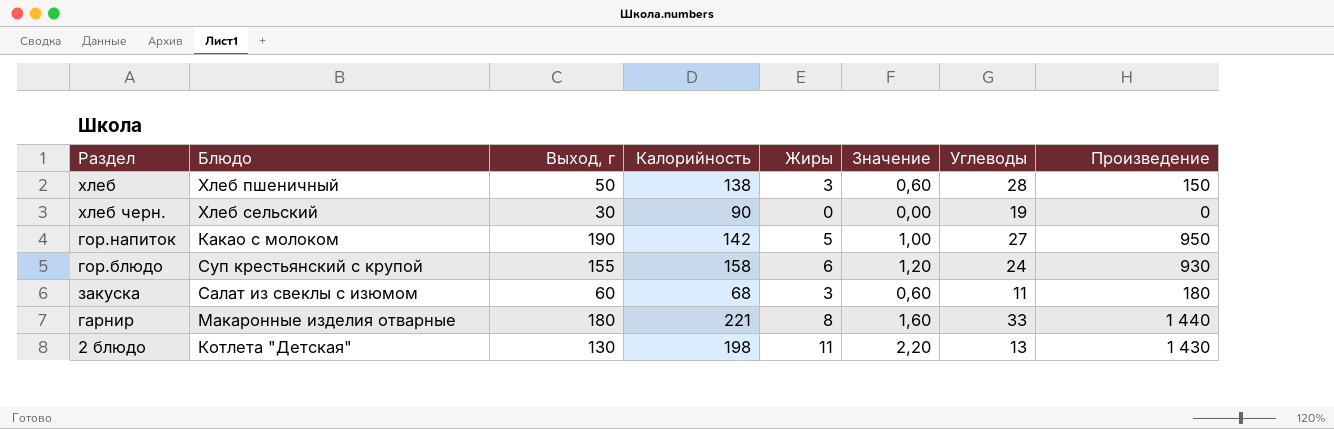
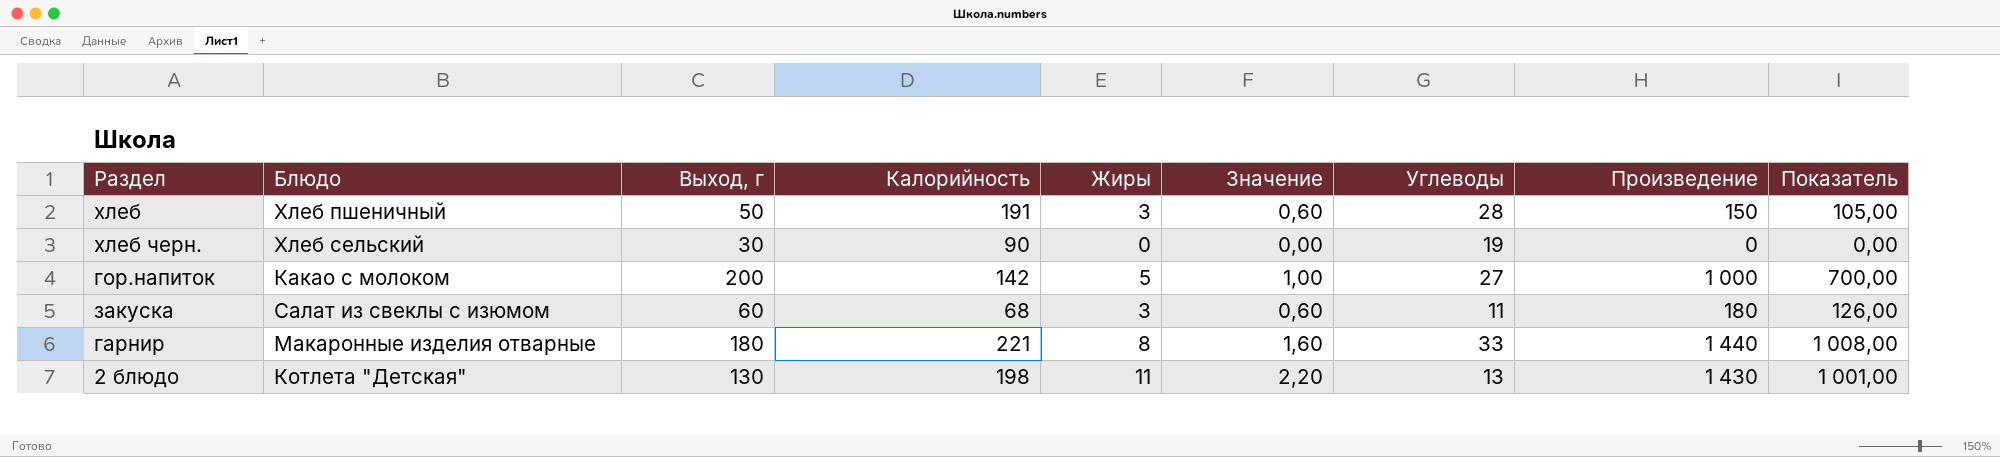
column Показатель | formula: none -> [Произведение] * 0,7
row гор.блюдо: Суп крестьянский с крупой | 155 | 158 | 6 | 1,20 | 24 | 930 -> none
хлеб | Калорийность: 138 -> 191
гор.напиток | Выход, г: 190 -> 200
гор.напиток | Произведение: 950 -> 1 000

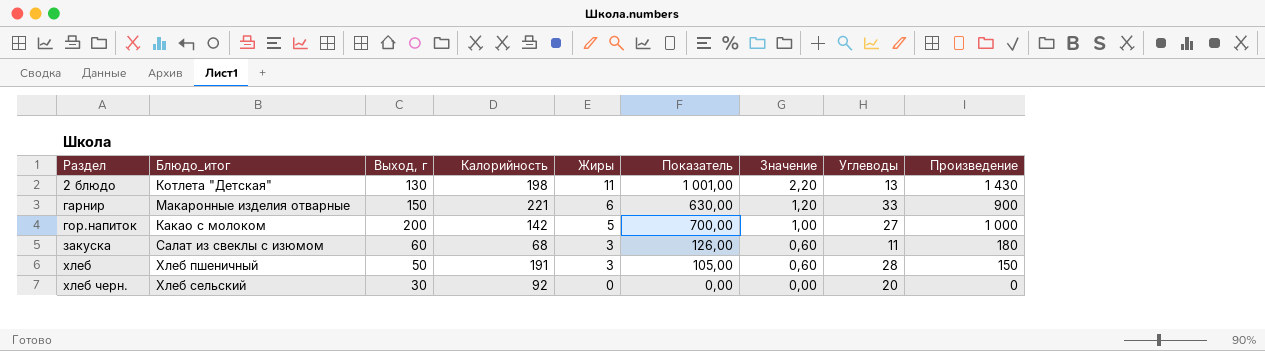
row order: none -> Раздел ascending
column name: Блюдо -> Блюдо_итог
column Показатель | position: 9 -> 6
гарнир | Выход, г: 180 -> 150
гарнир | Жиры: 8 -> 6
гарнир | Показатель: 1 008,00 -> 630,00
гарнир | Значение: 1,60 -> 1,20
гарнир | Произведение: 1 440 -> 900
хлеб черн. | Калорийность: 90 -> 92
хлеб черн. | Углеводы: 19 -> 20

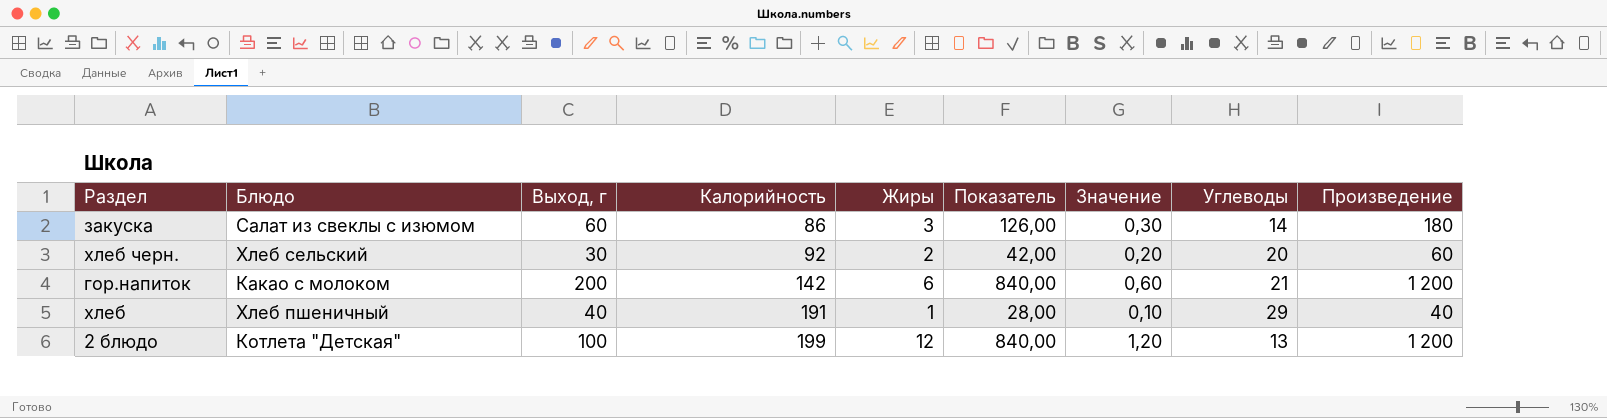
row order: Раздел ascending -> Калорийность ascending
column name: Блюдо_итог -> Блюдо
column Значение | formula: [Жиры] * 0,2 -> [Жиры] * 0,1
row гарнир: Макаронные изделия отварные | 150 | 221 | 6 | 630,00 | 1,20 | 33 | 900 -> none
закуска | Калорийность: 68 -> 86
закуска | Углеводы: 11 -> 14
хлеб черн. | Жиры: 0 -> 2
хлеб черн. | Показатель: 0,00 -> 42,00
хлеб черн. | Произведение: 0 -> 60
гор.напиток | Жиры: 5 -> 6
гор.напиток | Показатель: 700,00 -> 840,00
гор.напиток | Углеводы: 27 -> 21
гор.напиток | Произведение: 1 000 -> 1 200
хлеб | Выход, г: 50 -> 40
хлеб | Жиры: 3 -> 1
хлеб | Показатель: 105,00 -> 28,00
хлеб | Углеводы: 28 -> 29
хлеб | Произведение: 150 -> 40
2 блюдо | Выход, г: 130 -> 100
2 блюдо | Калорийность: 198 -> 199
2 блюдо | Жиры: 11 -> 12
2 блюдо | Показатель: 1 001,00 -> 840,00
2 блюдо | Произведение: 1 430 -> 1 200

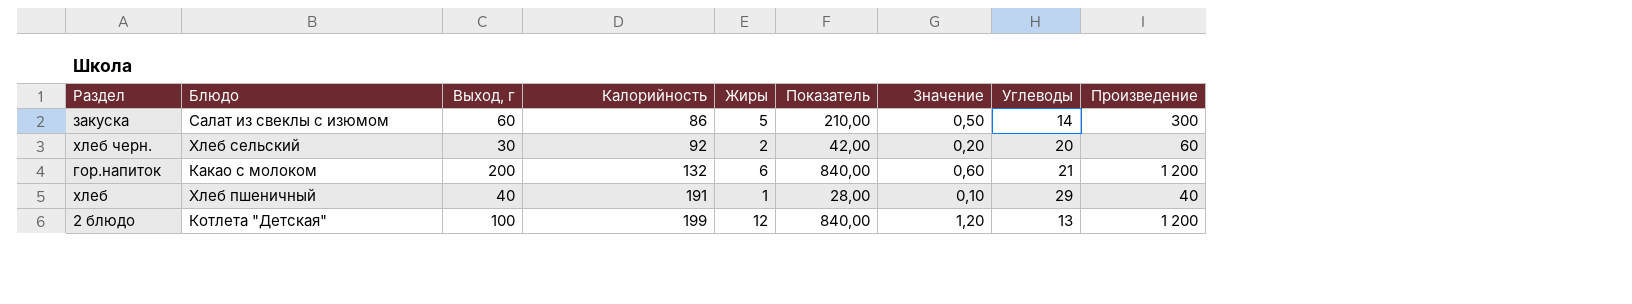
закуска | Жиры: 3 -> 5
закуска | Показатель: 126,00 -> 210,00
закуска | Значение: 0,30 -> 0,50
закуска | Произведение: 180 -> 300
гор.напиток | Калорийность: 142 -> 132

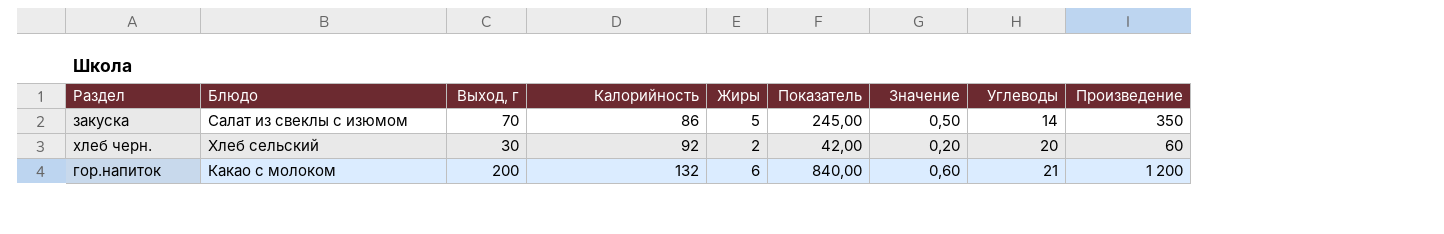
row хлеб: Хлеб пшеничный | 40 | 191 | 1 | 28,00 | 0,10 | 29 | 40 -> none
row 2 блюдо: Котлета "Детская" | 100 | 199 | 12 | 840,00 | 1,20 | 13 | 1 200 -> none
закуска | Выход, г: 60 -> 70
закуска | Показатель: 210,00 -> 245,00
закуска | Произведение: 300 -> 350

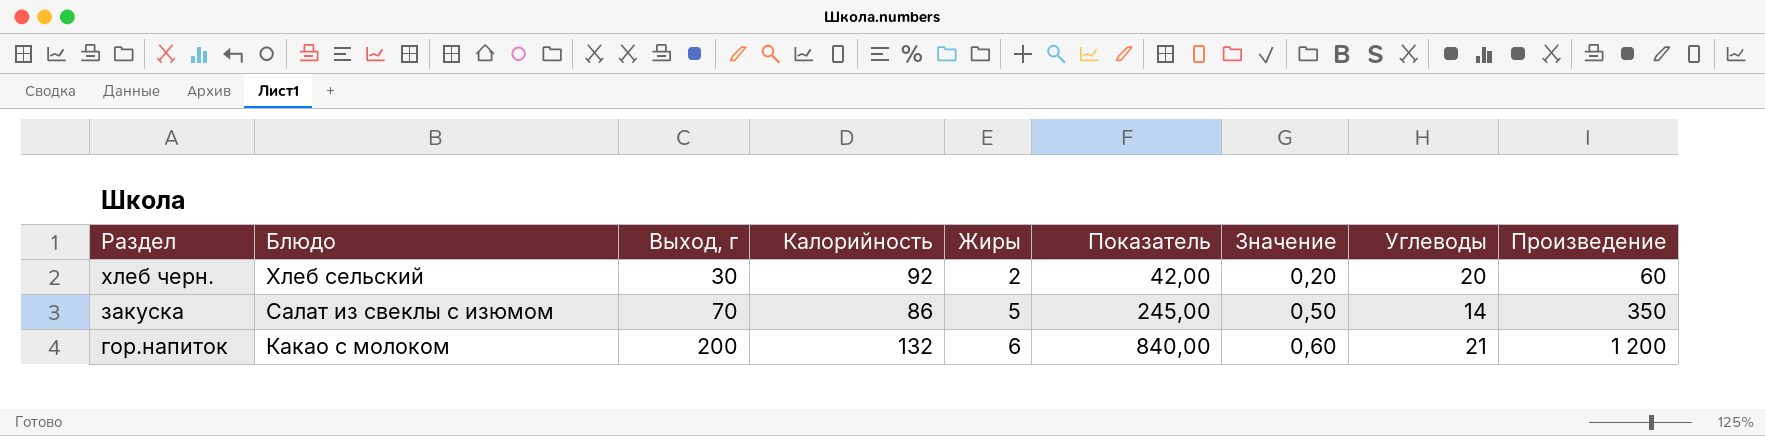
row order: Калорийность ascending -> Раздел descending

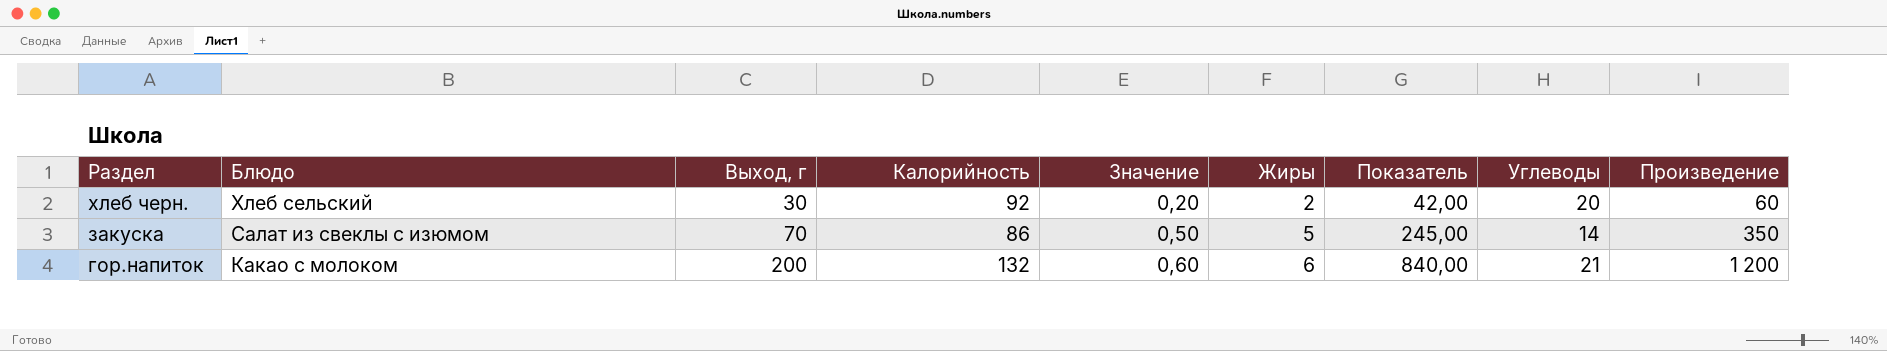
column Значение | position: 7 -> 5

